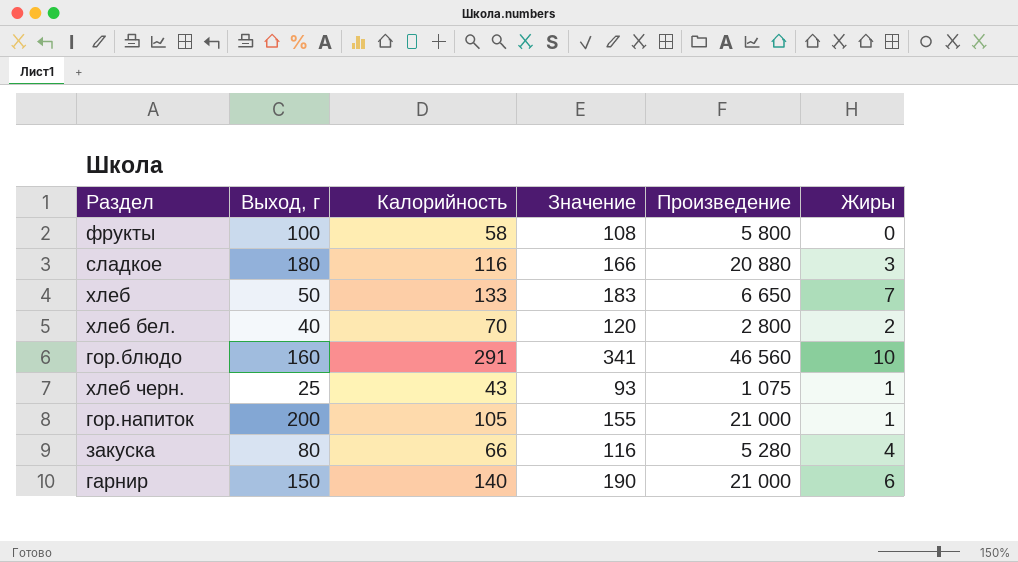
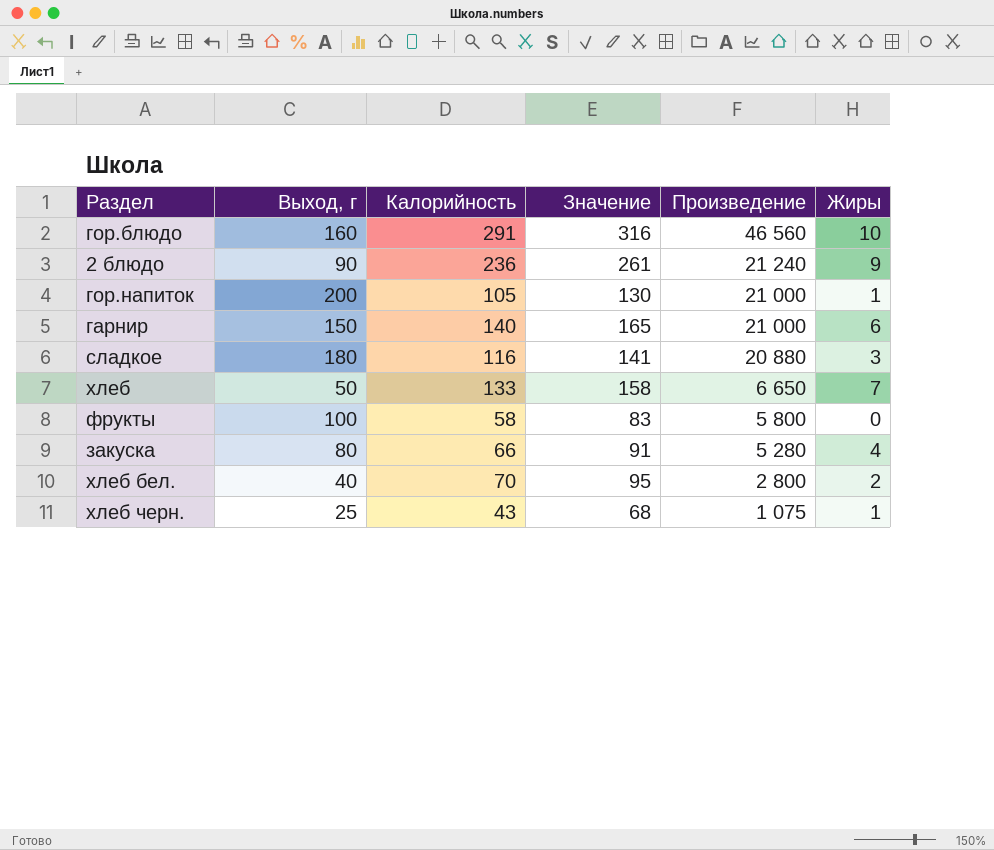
row order: none -> Произведение descending
column Значение | formula: [Калорийность] + 50 -> [Калорийность] + 25
row 2 блюдо: none -> 90 | 236 | 261 | 21 240 | 9

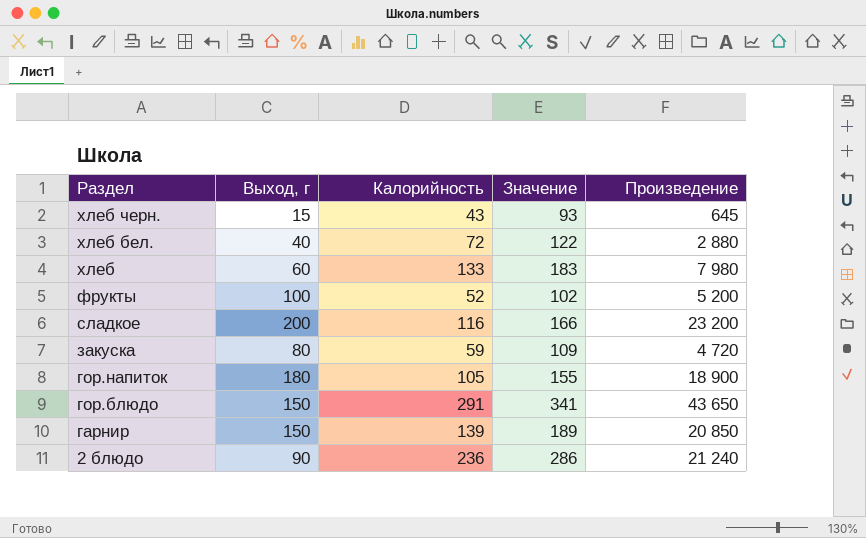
row order: Произведение descending -> Раздел descending
column Жиры | position: 6 -> none
column Значение | formula: [Калорийность] + 25 -> [Калорийность] + 50
хлеб черн. | Выход, г: 25 -> 15
хлеб черн. | Произведение: 1 075 -> 645
хлеб бел. | Калорийность: 70 -> 72
хлеб бел. | Произведение: 2 800 -> 2 880
хлеб | Выход, г: 50 -> 60
хлеб | Произведение: 6 650 -> 7 980
фрукты | Калорийность: 58 -> 52
фрукты | Произведение: 5 800 -> 5 200
сладкое | Выход, г: 180 -> 200
сладкое | Произведение: 20 880 -> 23 200
закуска | Калорийность: 66 -> 59
закуска | Произведение: 5 280 -> 4 720
гор.напиток | Выход, г: 200 -> 180
гор.напиток | Произведение: 21 000 -> 18 900
гор.блюдо | Выход, г: 160 -> 150
гор.блюдо | Произведение: 46 560 -> 43 650
гарнир | Калорийность: 140 -> 139
гарнир | Произведение: 21 000 -> 20 850

